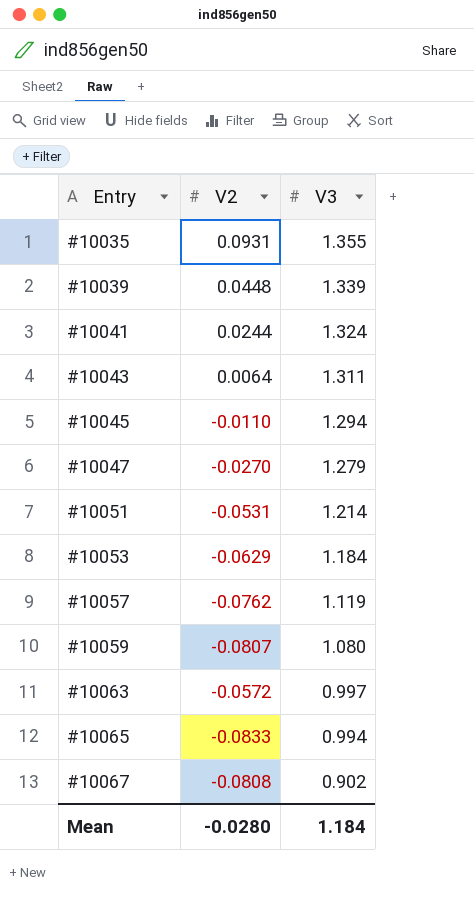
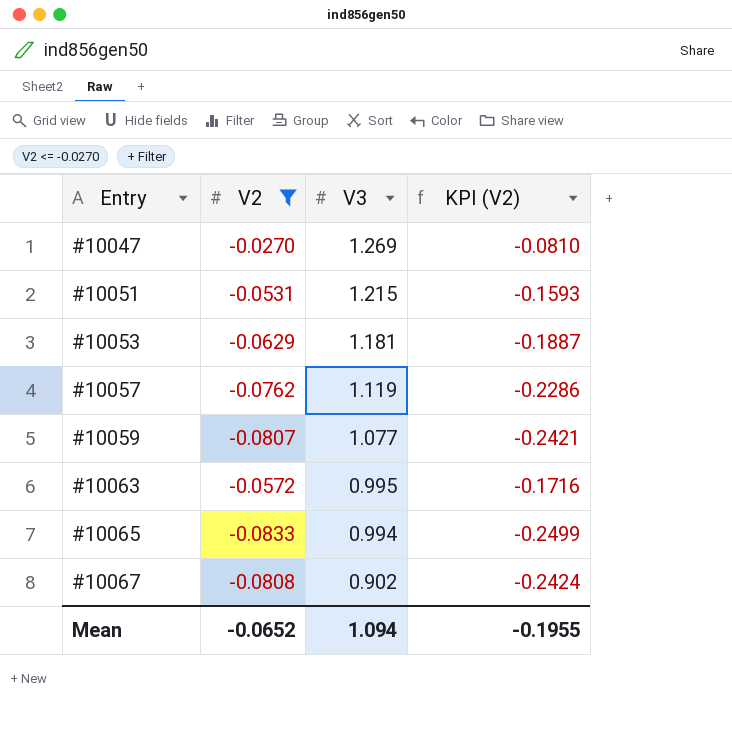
filter: none -> V2 <= -0.0270
column KPI (V2) | formula: none -> [V2] * 3
#10047 | V3: 1.279 -> 1.269
#10051 | V3: 1.214 -> 1.215
#10053 | V3: 1.184 -> 1.181
#10059 | V3: 1.080 -> 1.077
#10063 | V3: 0.997 -> 0.995
Mean | V2: -0.0280 -> -0.0652
Mean | V3: 1.184 -> 1.094

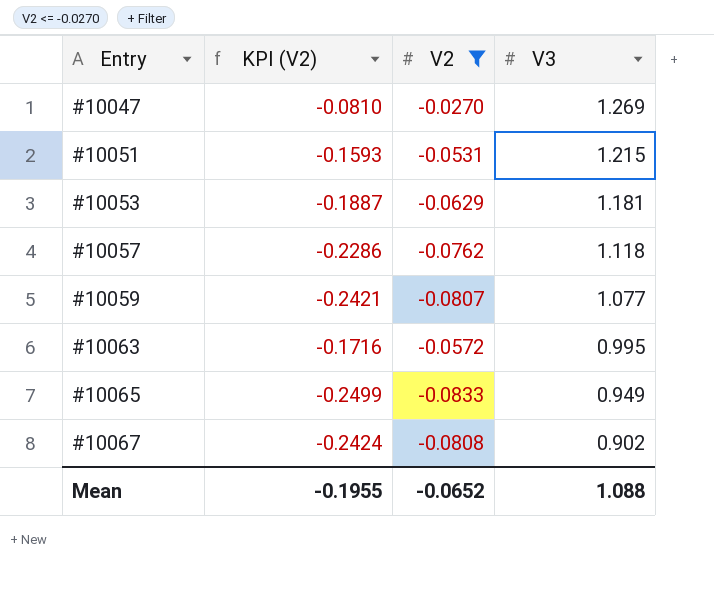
column KPI (V2) | position: 4 -> 2
#10057 | V3: 1.119 -> 1.118
#10065 | V3: 0.994 -> 0.949
Mean | V3: 1.094 -> 1.088

